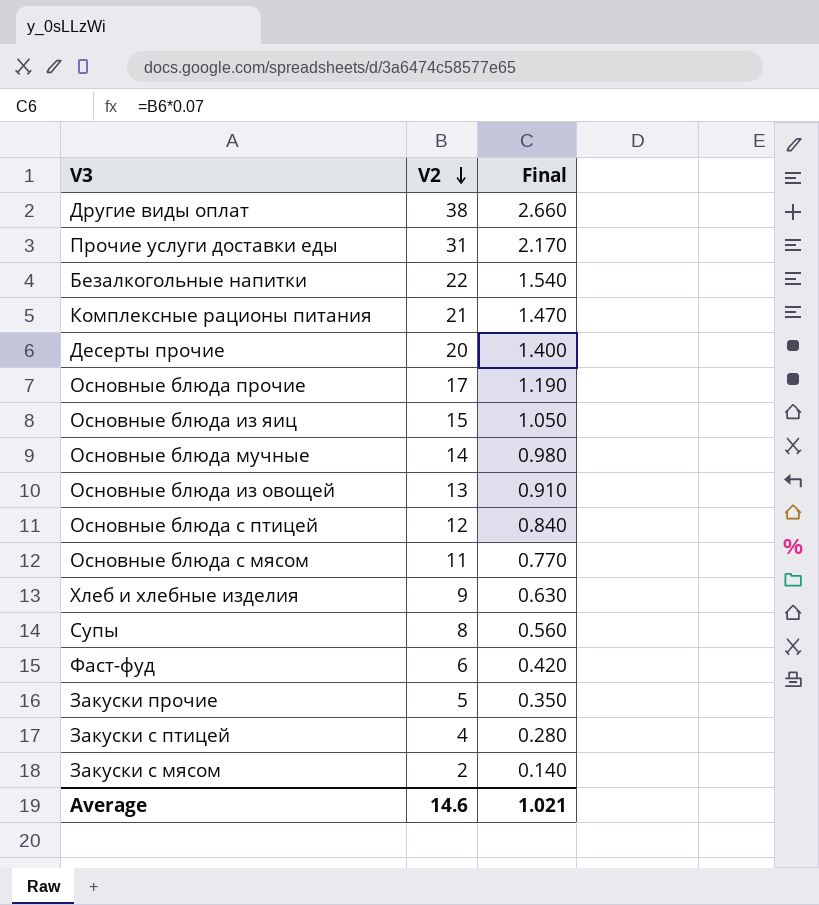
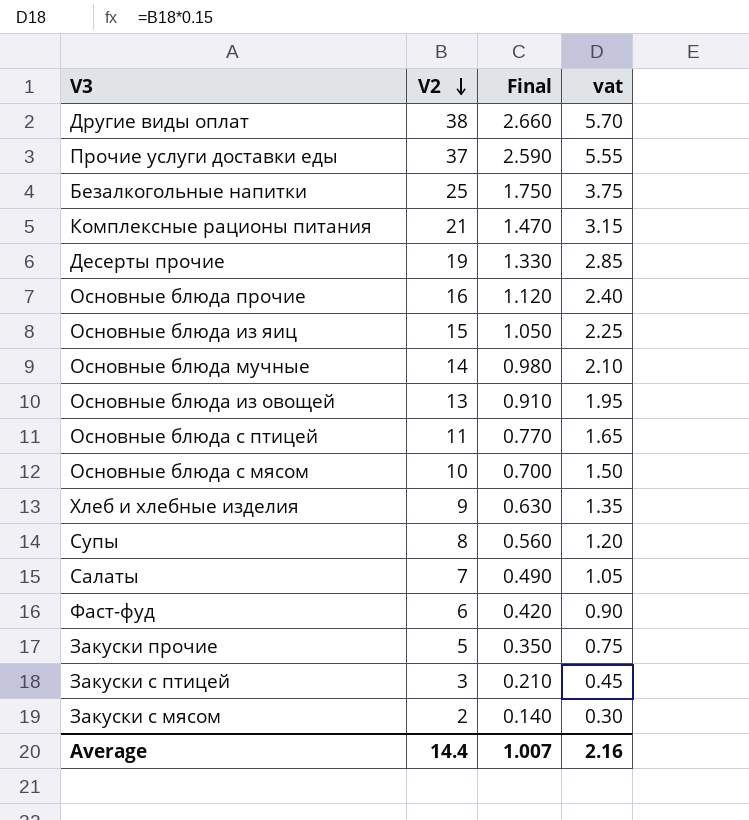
column vat | formula: none -> [V2] * 0.15
Прочие услуги доставки еды | V2: 31 -> 37
Прочие услуги доставки еды | Final: 2.170 -> 2.590
Безалкогольные напитки | V2: 22 -> 25
Безалкогольные напитки | Final: 1.540 -> 1.750
Десерты прочие | V2: 20 -> 19
Десерты прочие | Final: 1.400 -> 1.330
Основные блюда прочие | V2: 17 -> 16
Основные блюда прочие | Final: 1.190 -> 1.120
Основные блюда с птицей | V2: 12 -> 11
Основные блюда с птицей | Final: 0.840 -> 0.770
Основные блюда с мясом | V2: 11 -> 10
Основные блюда с мясом | Final: 0.770 -> 0.700
row Салаты: none -> 7 | 0.490 | 1.05
Закуски с птицей | V2: 4 -> 3
Закуски с птицей | Final: 0.280 -> 0.210
Average | V2: 14.6 -> 14.4
Average | Final: 1.021 -> 1.007

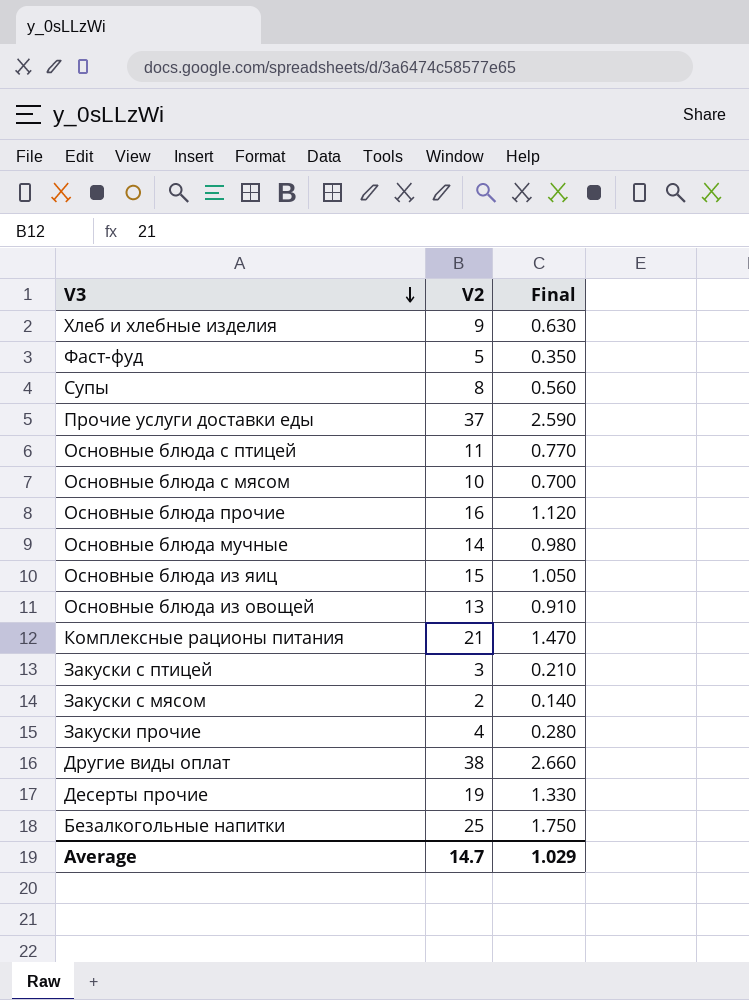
row order: V2 descending -> V3 descending
column vat | formula: [V2] * 0.15 -> none
row Салаты: 7 | 0.490 | 1.05 -> none
Фаст-фуд | V2: 6 -> 5
Фаст-фуд | Final: 0.420 -> 0.350
Закуски прочие | V2: 5 -> 4
Закуски прочие | Final: 0.350 -> 0.280
Average | V2: 14.4 -> 14.7
Average | Final: 1.007 -> 1.029

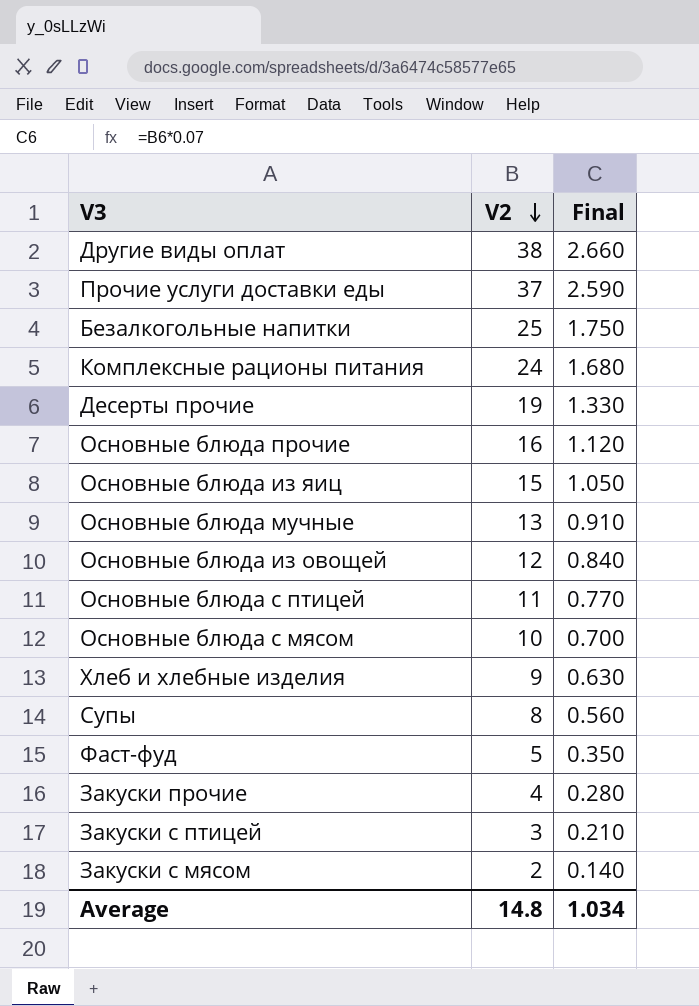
row order: V3 descending -> V2 descending
Комплексные рационы питания | V2: 21 -> 24
Комплексные рационы питания | Final: 1.470 -> 1.680
Основные блюда мучные | V2: 14 -> 13
Основные блюда мучные | Final: 0.980 -> 0.910
Основные блюда из овощей | V2: 13 -> 12
Основные блюда из овощей | Final: 0.910 -> 0.840
Average | V2: 14.7 -> 14.8
Average | Final: 1.029 -> 1.034

